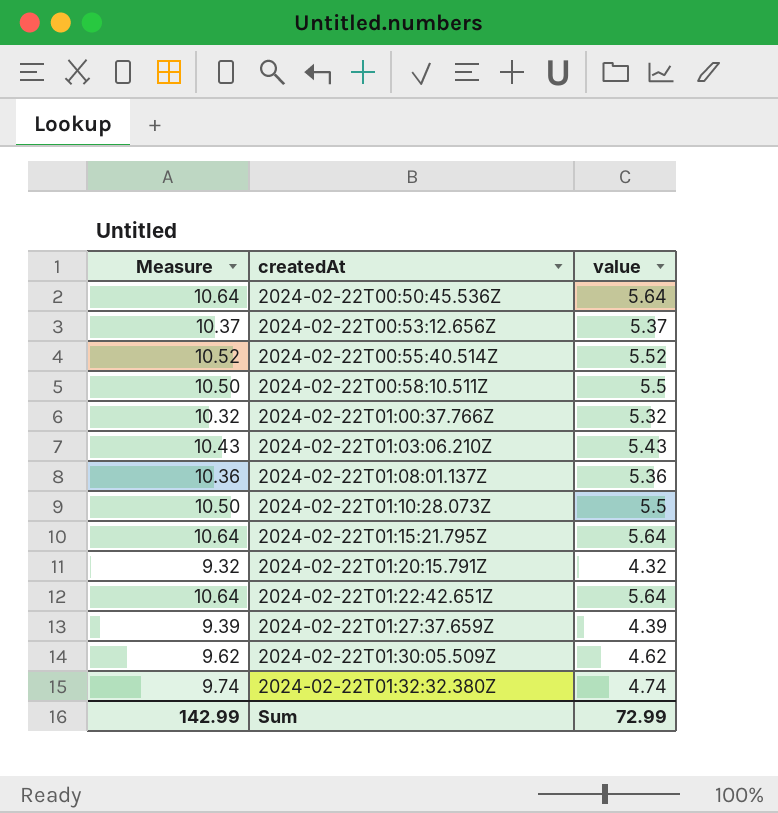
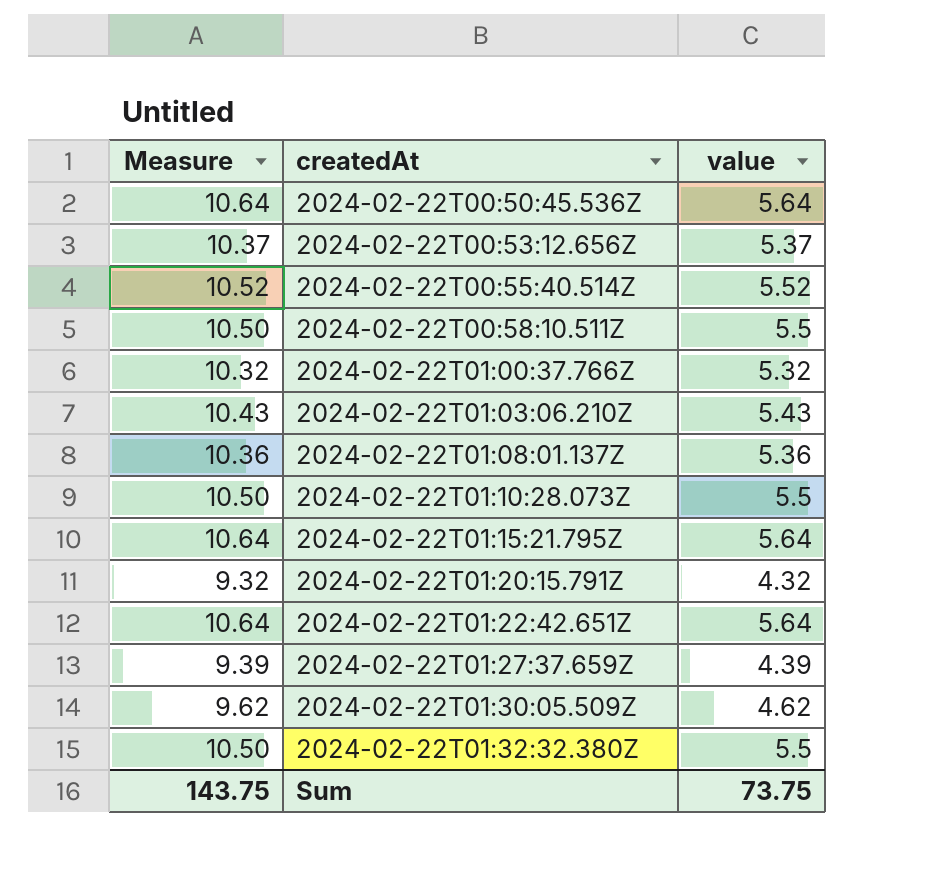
2024-02-22T01:32:32.380Z | Measure: 9.74 -> 10.50
2024-02-22T01:32:32.380Z | value: 4.74 -> 5.5
Sum | Measure: 142.99 -> 143.75
Sum | value: 72.99 -> 73.75

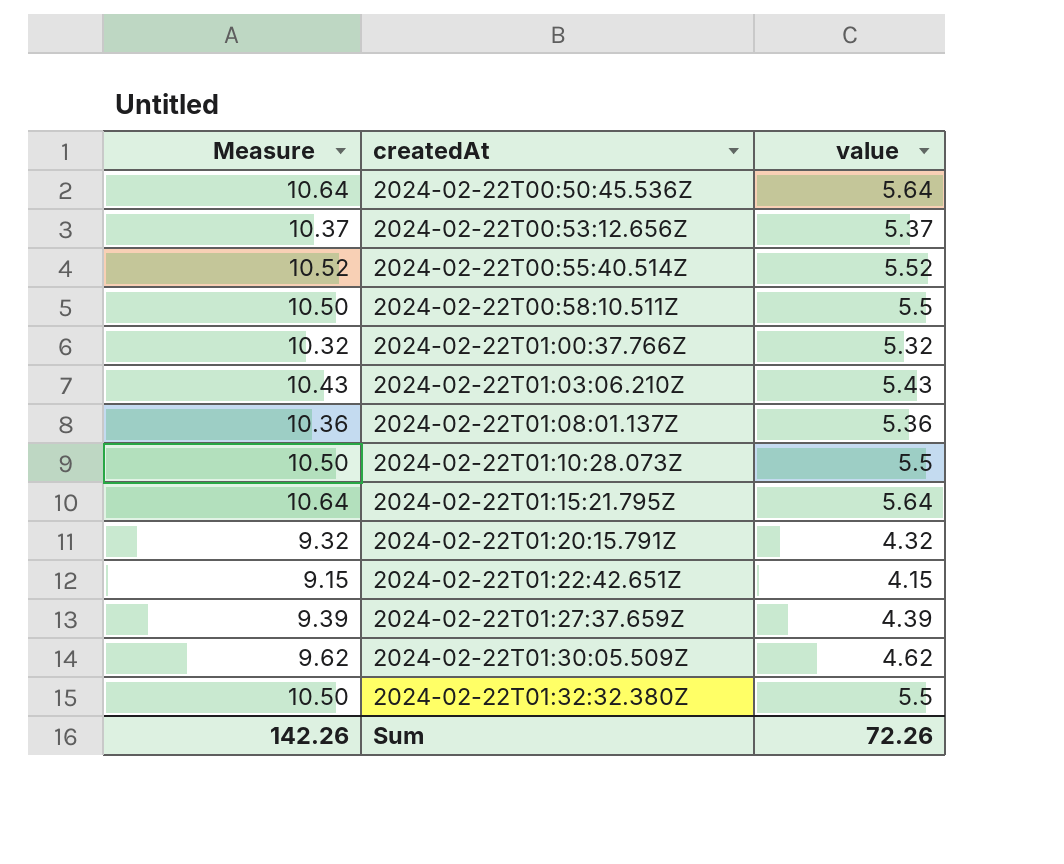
2024-02-22T01:22:42.651Z | Measure: 10.64 -> 9.15
2024-02-22T01:22:42.651Z | value: 5.64 -> 4.15
Sum | Measure: 143.75 -> 142.26
Sum | value: 73.75 -> 72.26

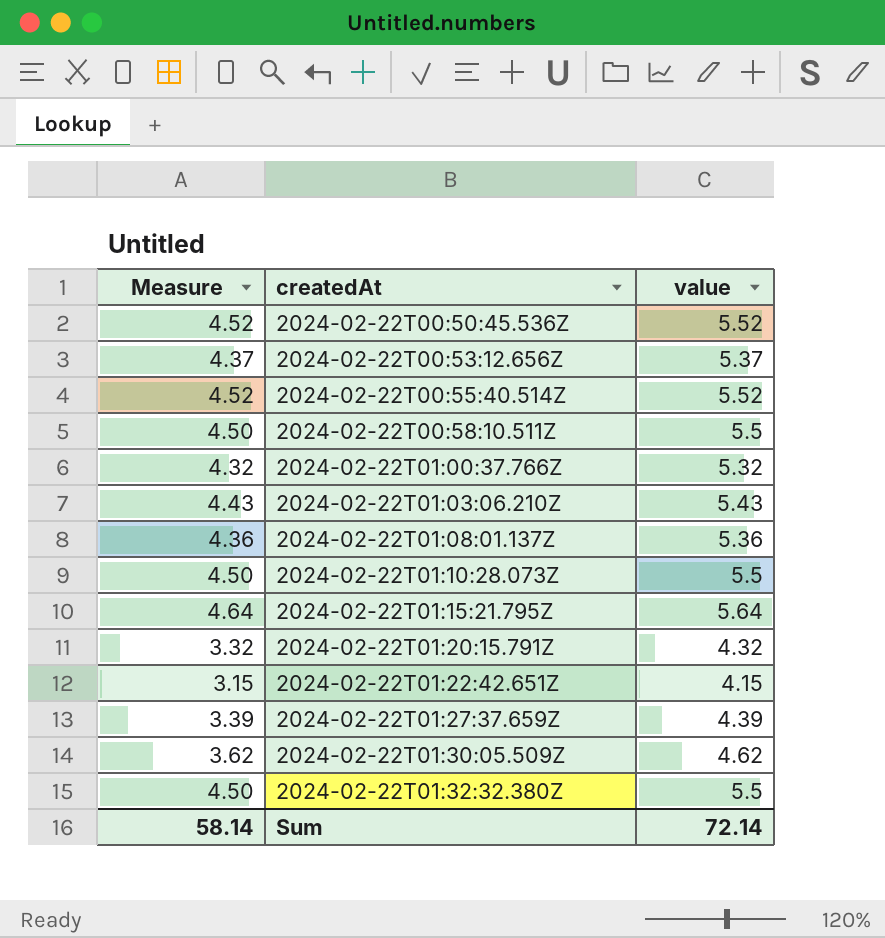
column Measure | formula: [value] + 5 -> [value] - 1
2024-02-22T00:50:45.536Z | value: 5.64 -> 5.52
Sum | Measure: 142.26 -> 58.14
Sum | value: 72.26 -> 72.14

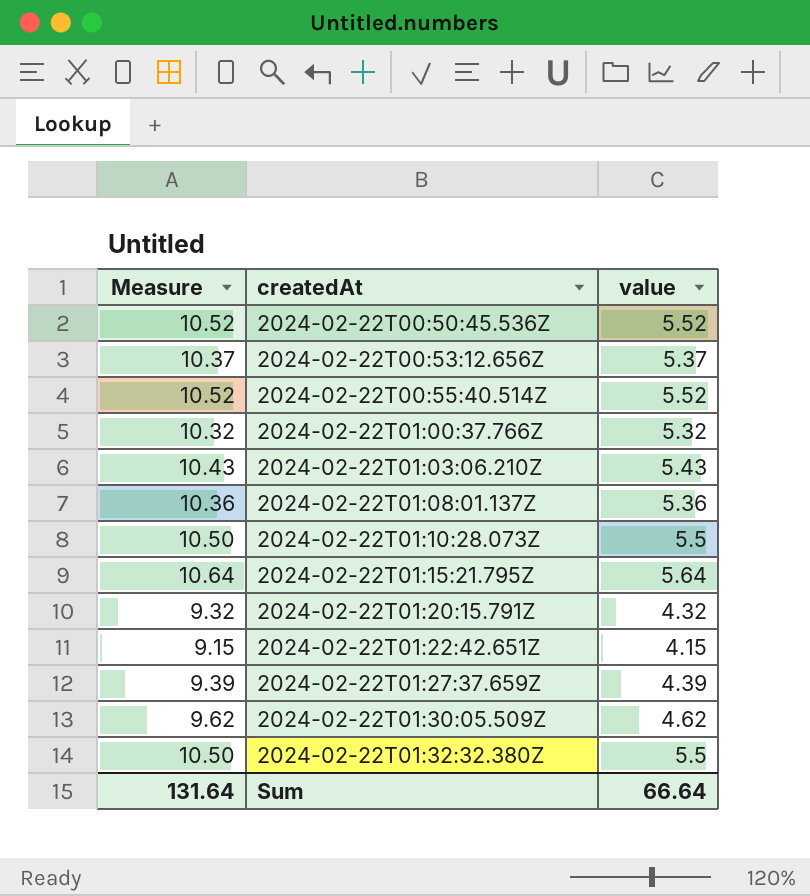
column Measure | formula: [value] - 1 -> [value] + 5
row 2024-02-22T00:58:10.511Z: 4.50 | 5.5 -> none
Sum | Measure: 58.14 -> 131.64
Sum | value: 72.14 -> 66.64

